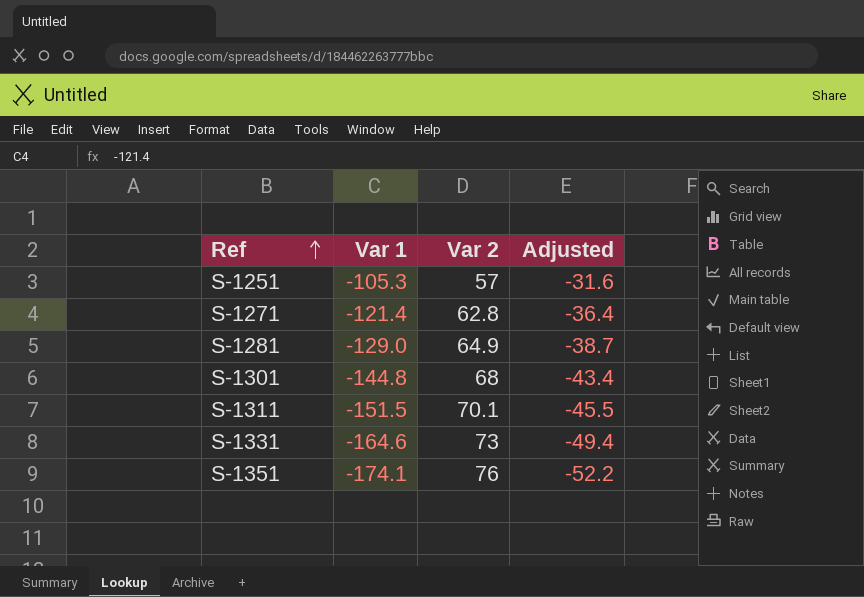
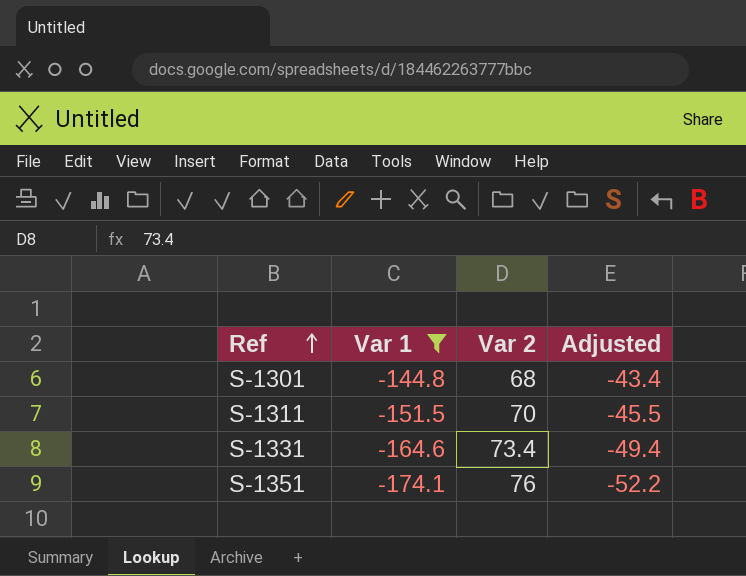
filter: none -> Var 1 <= -144.8
S-1311 | Var 2: 70.1 -> 70
S-1331 | Var 2: 73 -> 73.4

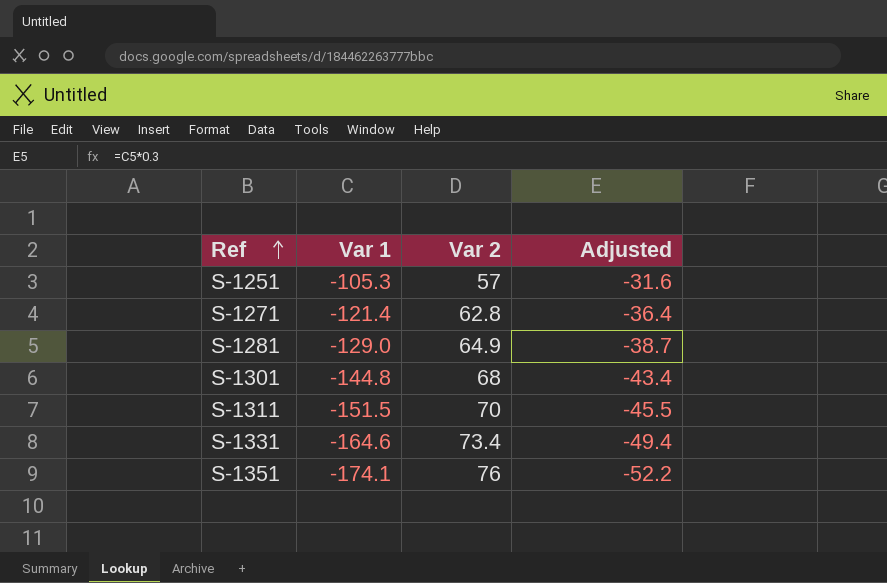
filter: Var 1 <= -144.8 -> none

